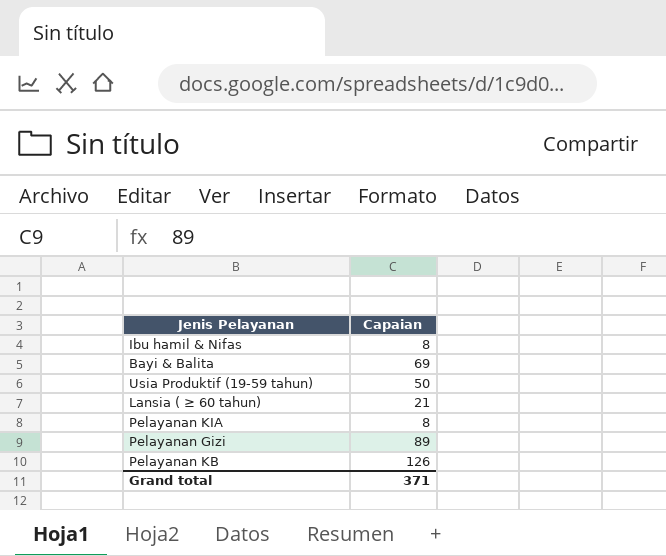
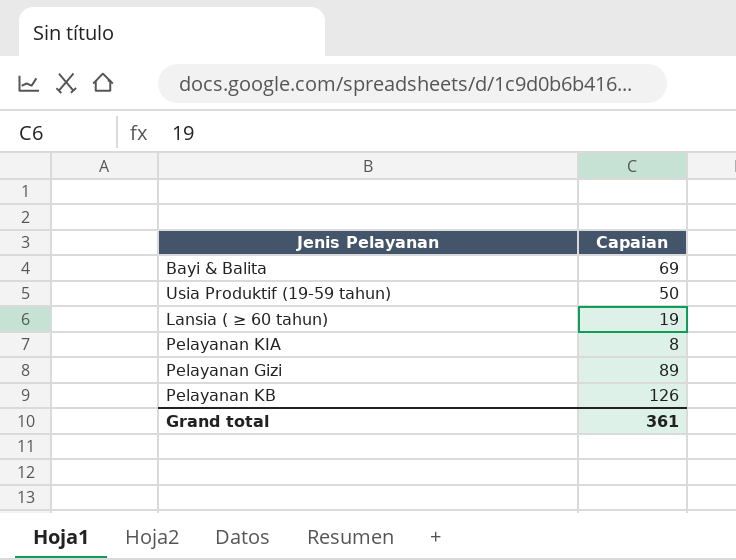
row Ibu hamil & Nifas: 8 -> none
Lansia ( ≥ 60 tahun) | Capaian: 21 -> 19
Grand total | Capaian: 371 -> 361

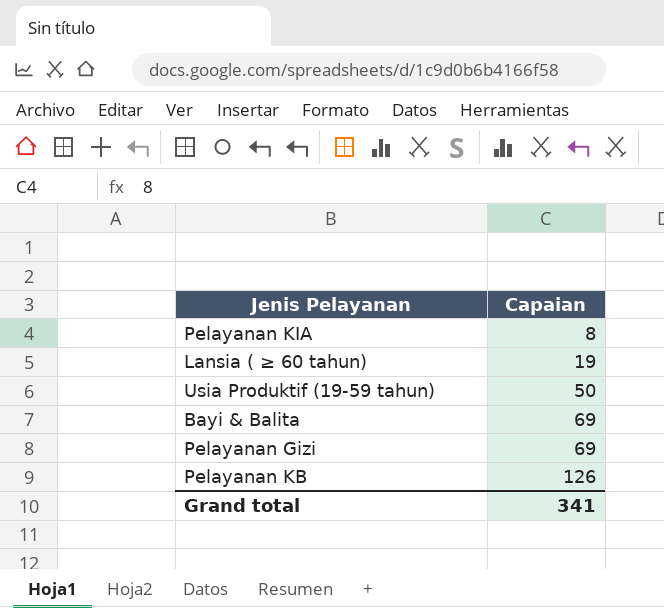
row order: none -> Capaian ascending
Pelayanan Gizi | Capaian: 89 -> 69
Grand total | Capaian: 361 -> 341

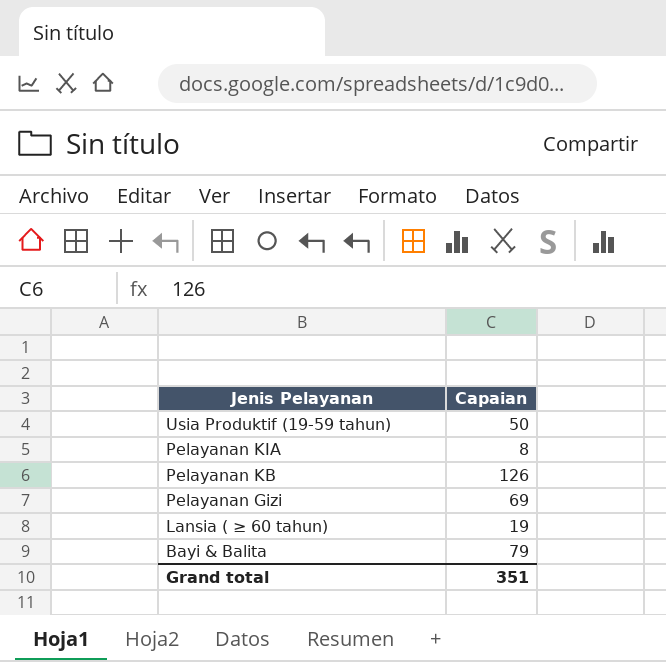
row order: Capaian ascending -> Jenis Pelayanan descending
Bayi & Balita | Capaian: 69 -> 79
Grand total | Capaian: 341 -> 351

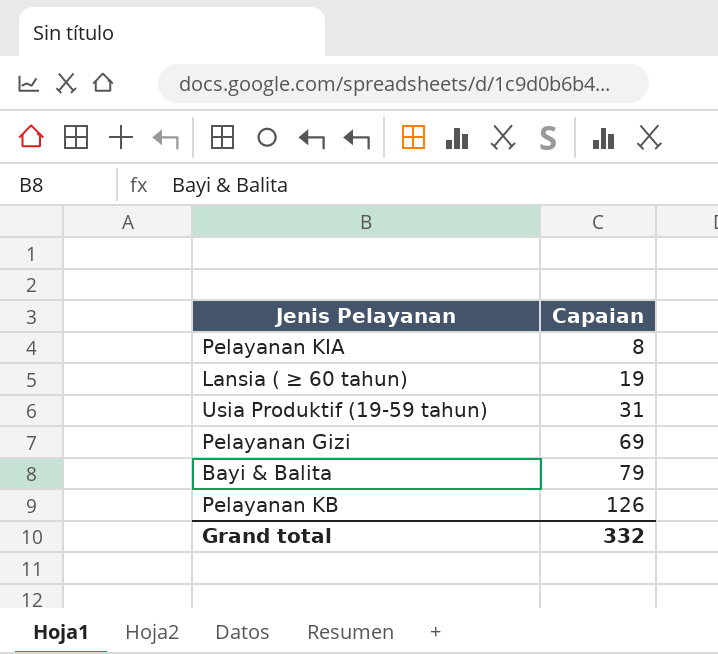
row order: Jenis Pelayanan descending -> Capaian ascending
Usia Produktif (19-59 tahun) | Capaian: 50 -> 31
Grand total | Capaian: 351 -> 332

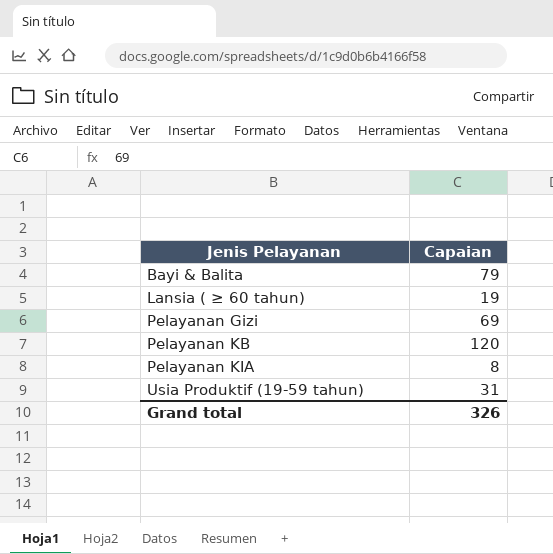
row order: Capaian ascending -> Jenis Pelayanan ascending
Pelayanan KB | Capaian: 126 -> 120
Grand total | Capaian: 332 -> 326

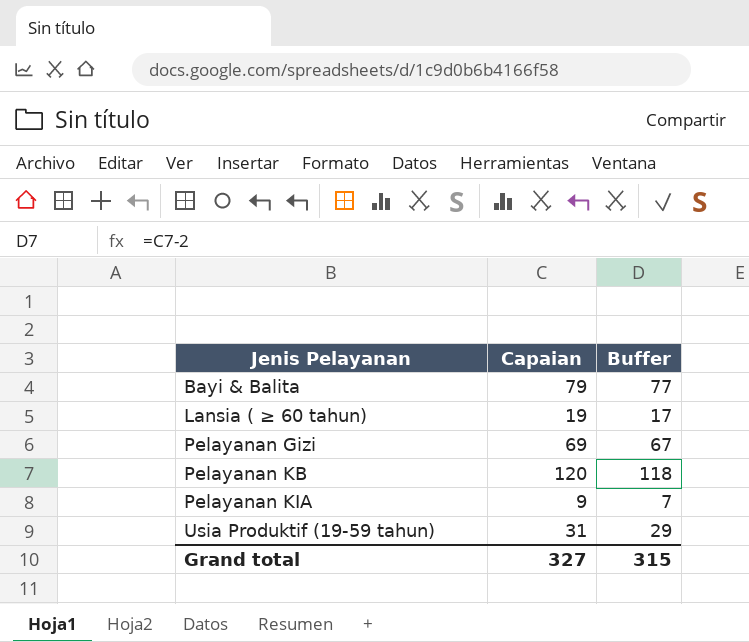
column Buffer | formula: none -> [Capaian] - 2
Pelayanan KIA | Capaian: 8 -> 9
Grand total | Capaian: 326 -> 327

